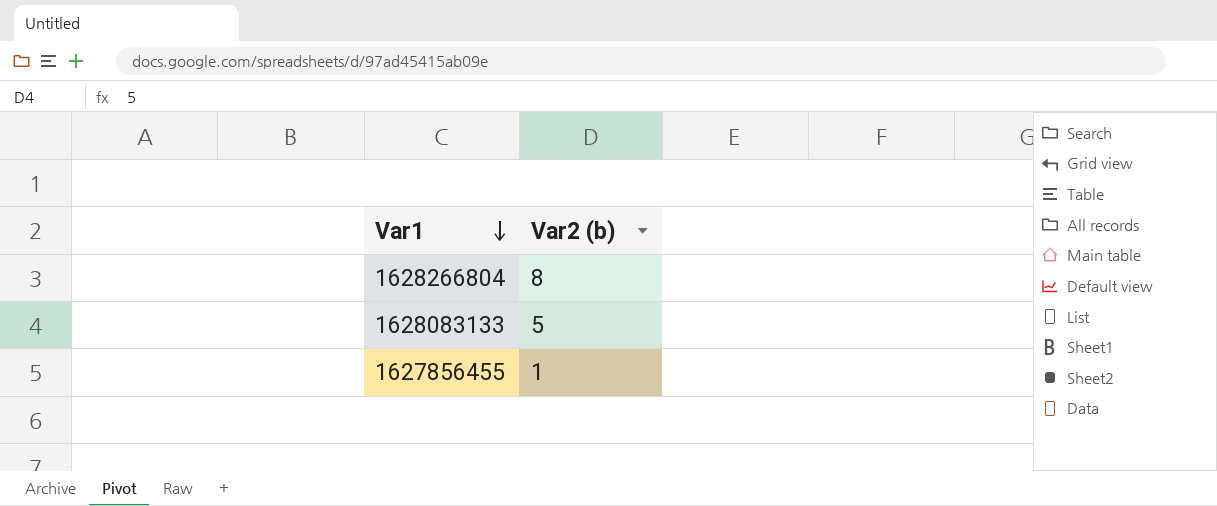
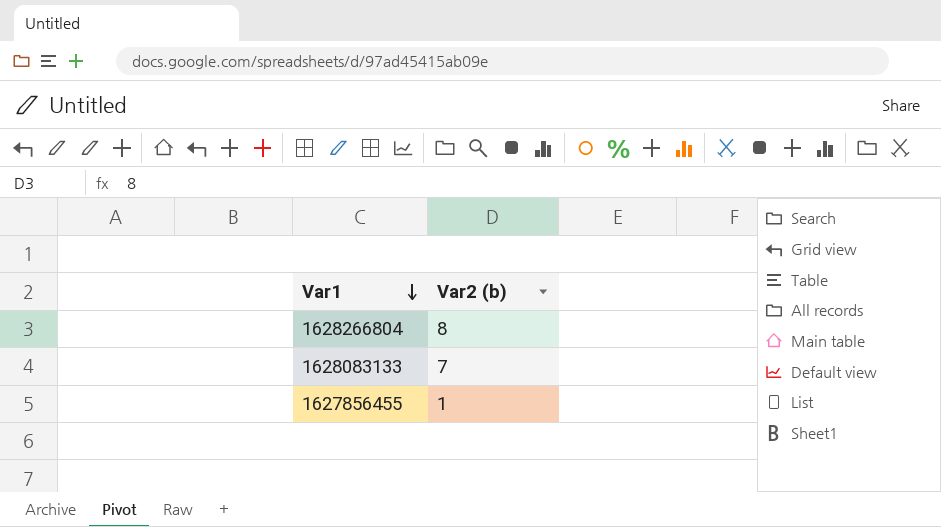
1628083133 | Var2 (b): 5 -> 7

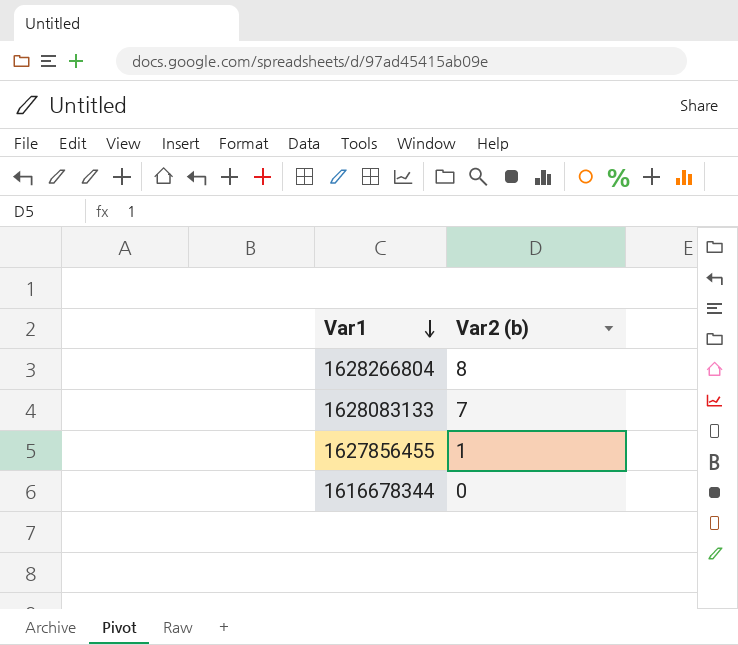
row 1616678344: none -> 0

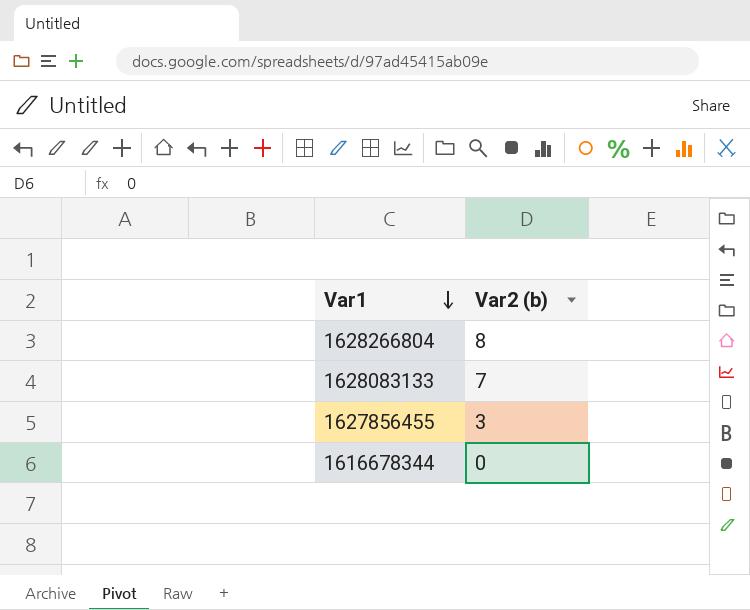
1627856455 | Var2 (b): 1 -> 3

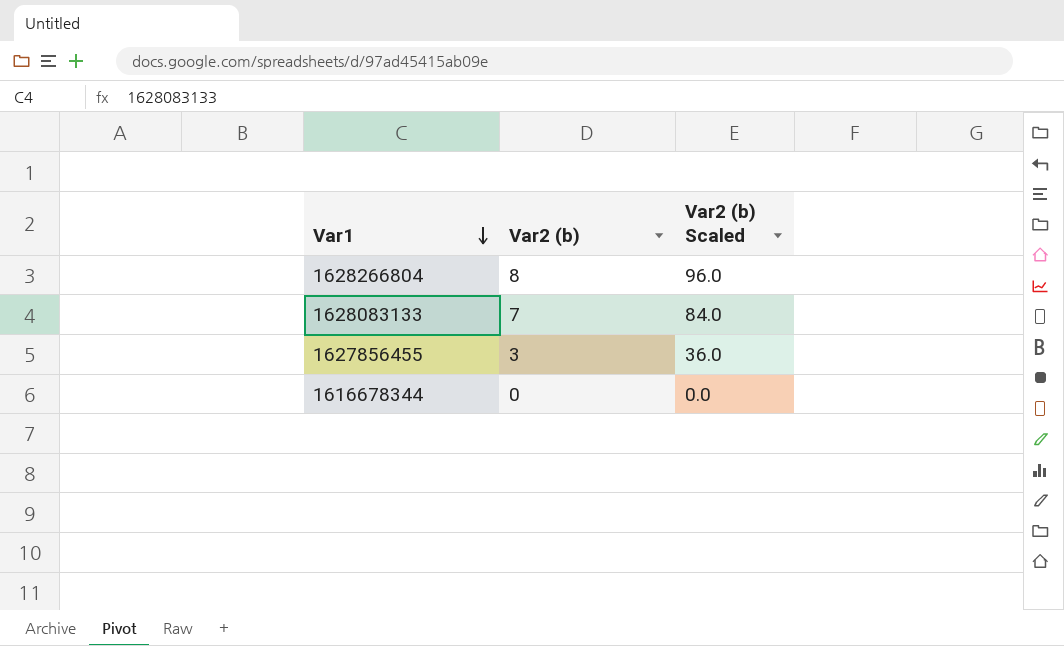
column Var2 (b) Scaled | formula: none -> [Var2 (b)] * 12

